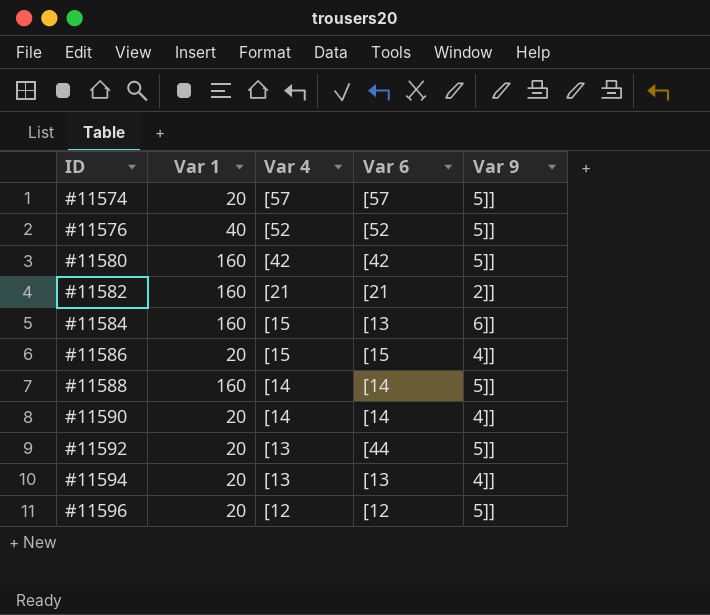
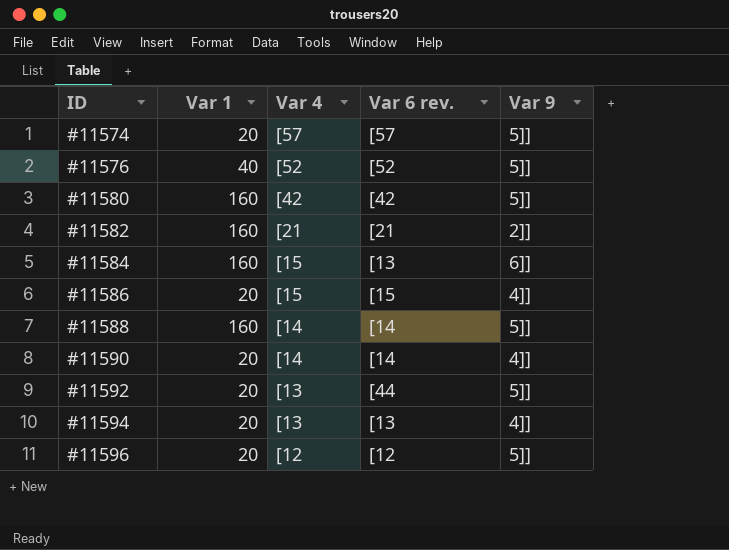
column name: Var 6 -> Var 6 rev.

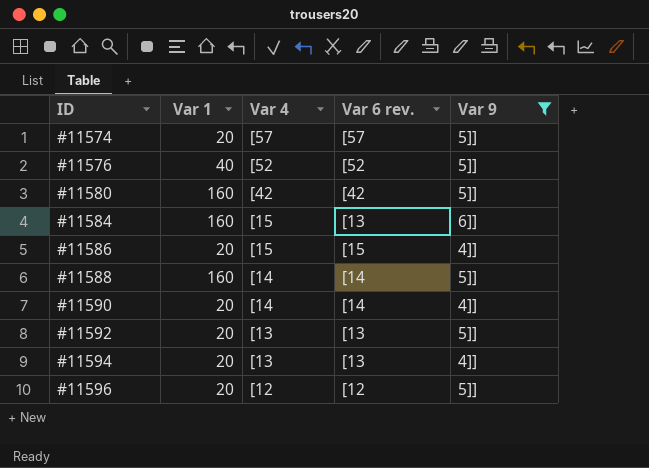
filter: none -> Var 9 != 2]]
#11592 | Var 6 rev.: [44 -> [13

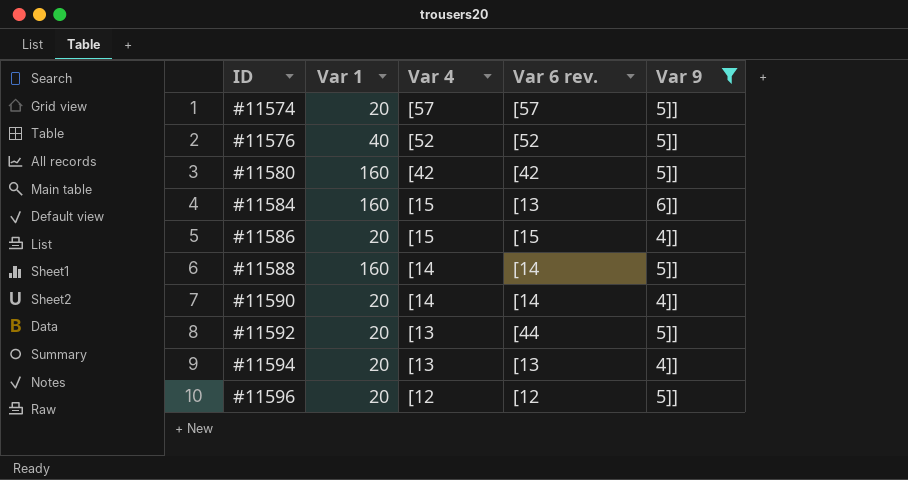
#11592 | Var 6 rev.: [13 -> [44

